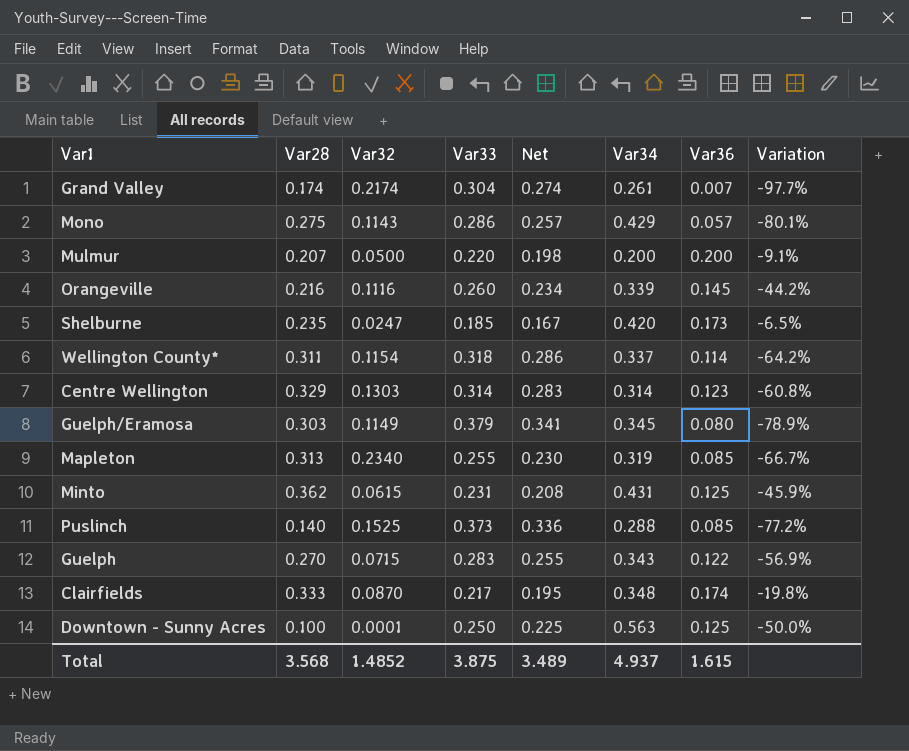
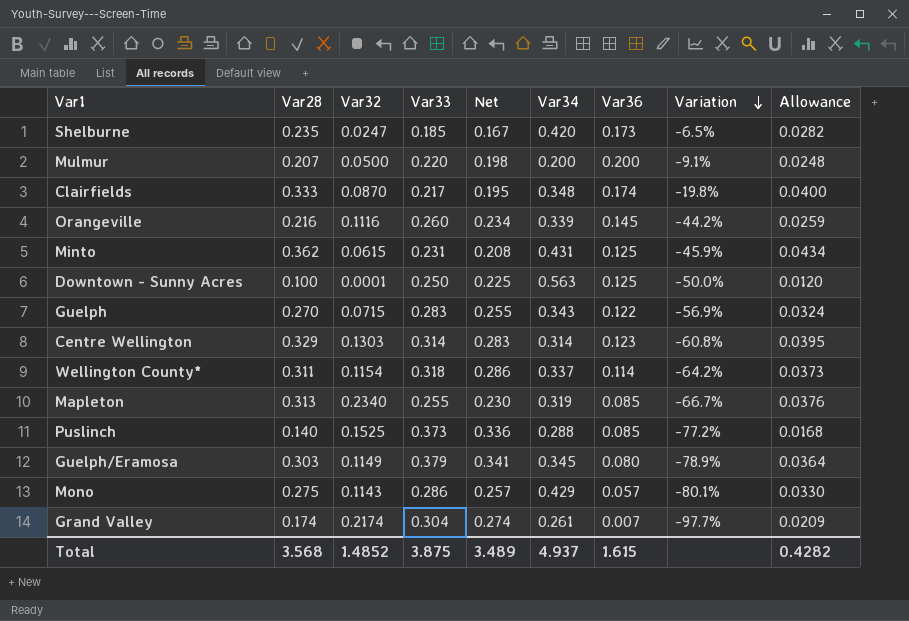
row order: none -> Variation descending
column Allowance | formula: none -> [Var28] * 0.12

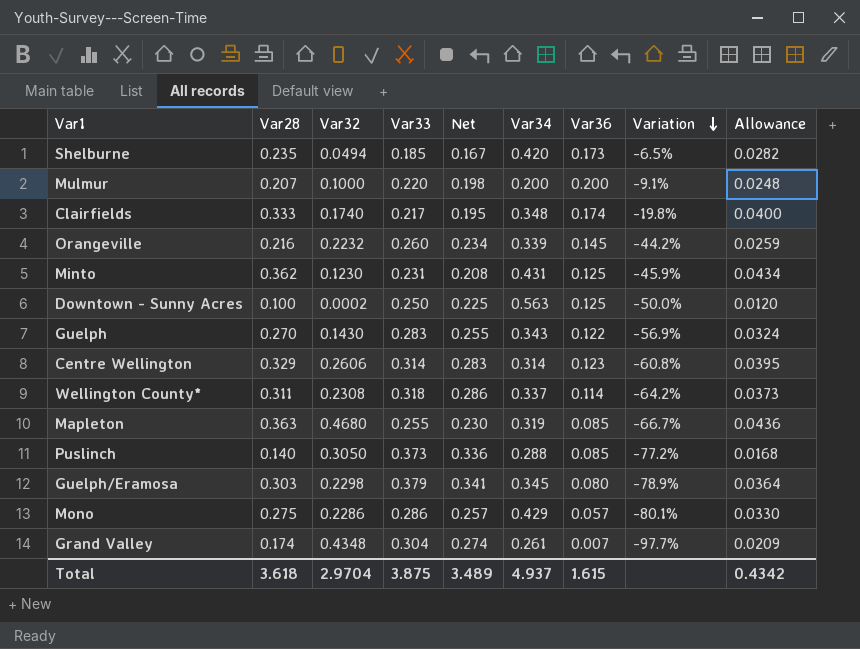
Shelburne | Var32: 0.0247 -> 0.0494
Mulmur | Var32: 0.0500 -> 0.1000
Clairfields | Var32: 0.0870 -> 0.1740
Orangeville | Var32: 0.1116 -> 0.2232
Minto | Var32: 0.0615 -> 0.1230
Downtown - Sunny Acres | Var32: 0.0001 -> 0.0002
Guelph | Var32: 0.0715 -> 0.1430
Centre Wellington | Var32: 0.1303 -> 0.2606
Wellington County* | Var32: 0.1154 -> 0.2308
Mapleton | Var28: 0.313 -> 0.363
Mapleton | Var32: 0.2340 -> 0.4680
Mapleton | Allowance: 0.0376 -> 0.0436
Puslinch | Var32: 0.1525 -> 0.3050
Guelph/Eramosa | Var32: 0.1149 -> 0.2298
Mono | Var32: 0.1143 -> 0.2286
Grand Valley | Var32: 0.2174 -> 0.4348
Total | Var28: 3.568 -> 3.618
Total | Var32: 1.4852 -> 2.9704
Total | Allowance: 0.4282 -> 0.4342

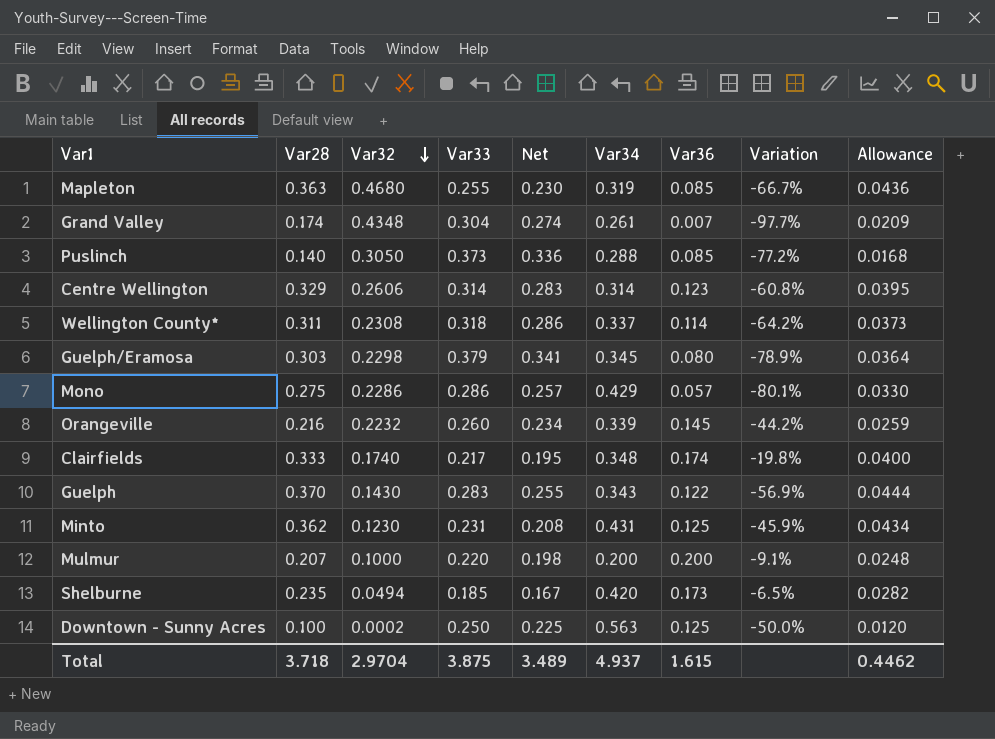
row order: Variation descending -> Var32 descending
Guelph | Var28: 0.270 -> 0.370
Guelph | Allowance: 0.0324 -> 0.0444
Total | Var28: 3.618 -> 3.718
Total | Allowance: 0.4342 -> 0.4462

